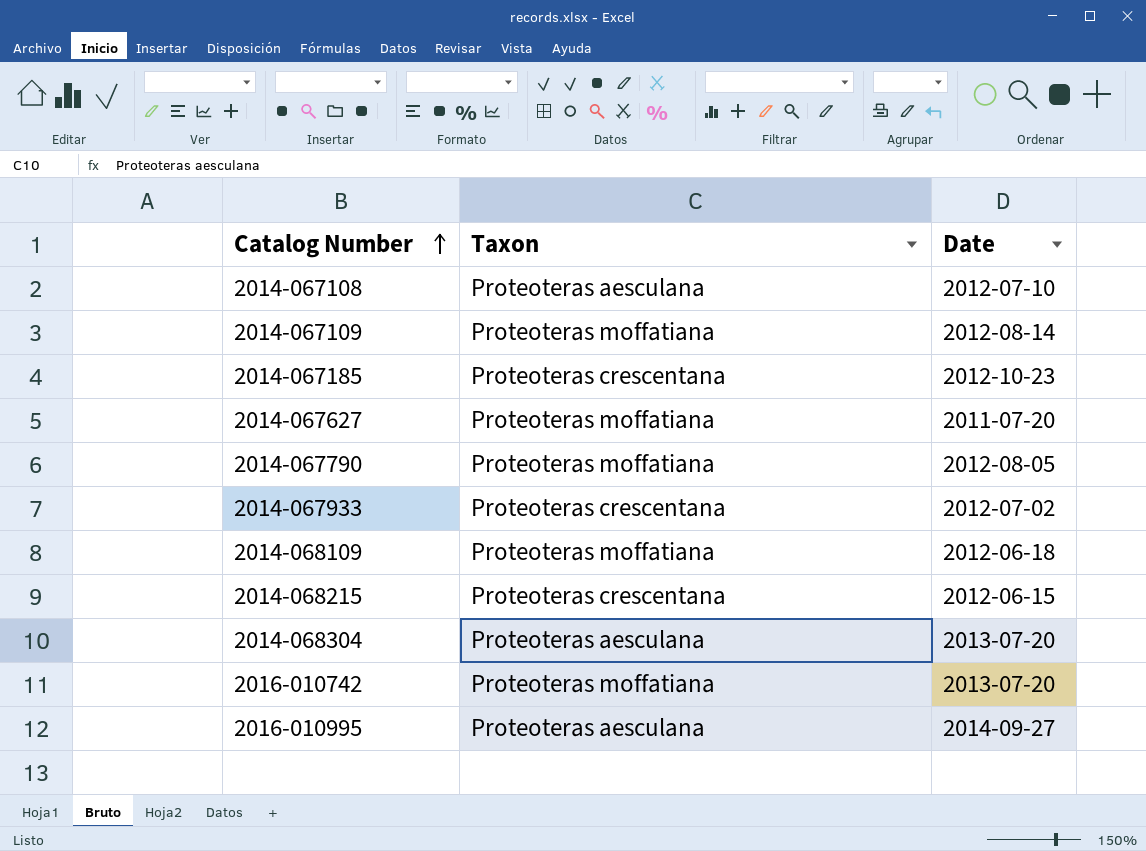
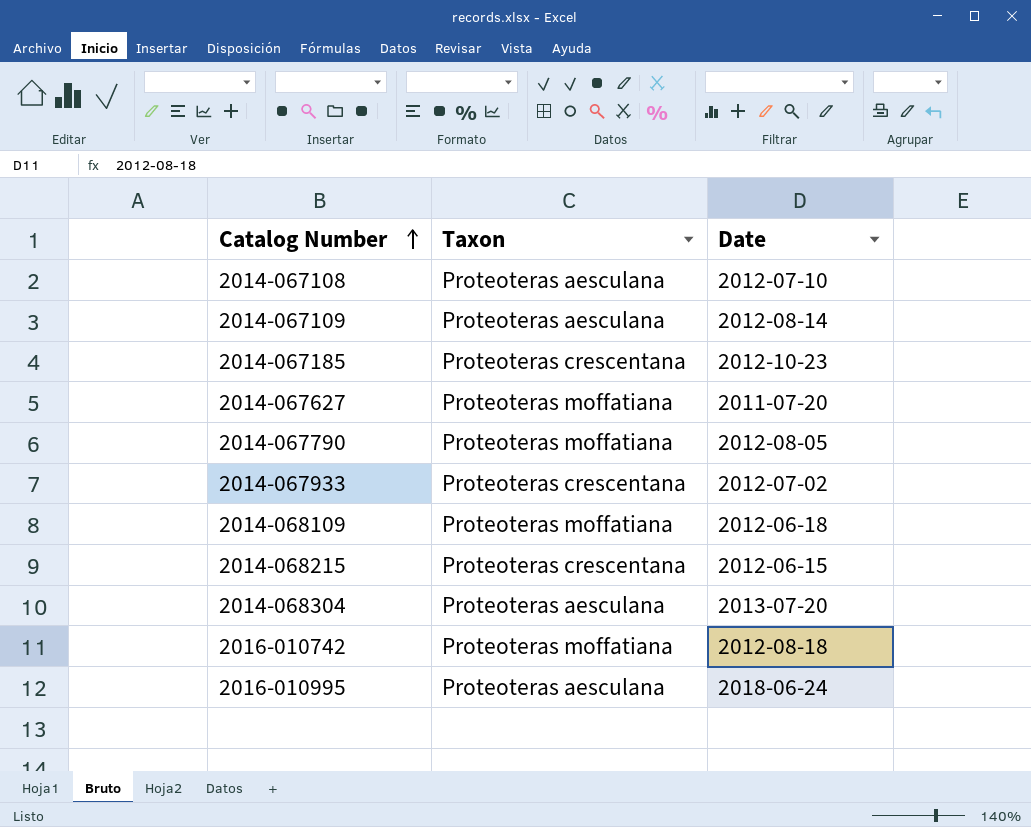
2014-067109 | Taxon: Proteoteras moffatiana -> Proteoteras aesculana
2016-010742 | Date: 2013-07-20 -> 2012-08-18
2016-010995 | Date: 2014-09-27 -> 2018-06-24

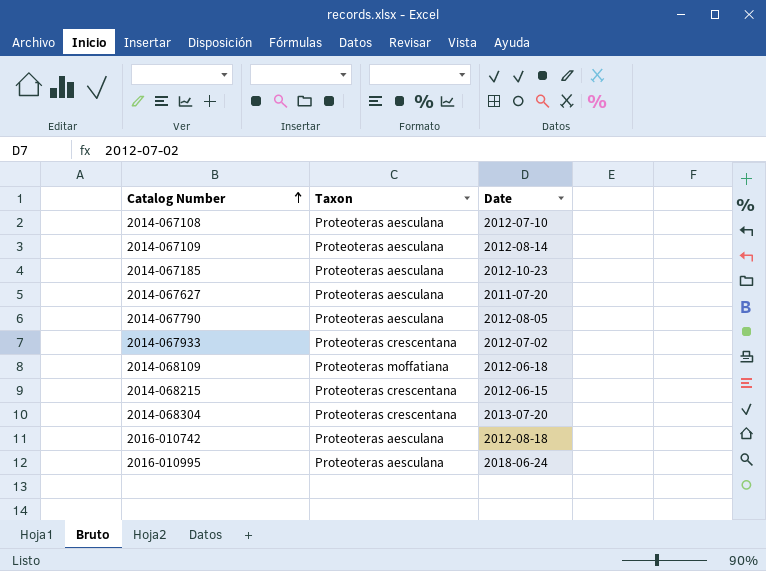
2014-067185 | Taxon: Proteoteras crescentana -> Proteoteras aesculana
2014-067627 | Taxon: Proteoteras moffatiana -> Proteoteras aesculana
2014-067790 | Taxon: Proteoteras moffatiana -> Proteoteras aesculana
2014-068304 | Taxon: Proteoteras aesculana -> Proteoteras crescentana
2016-010742 | Taxon: Proteoteras moffatiana -> Proteoteras aesculana

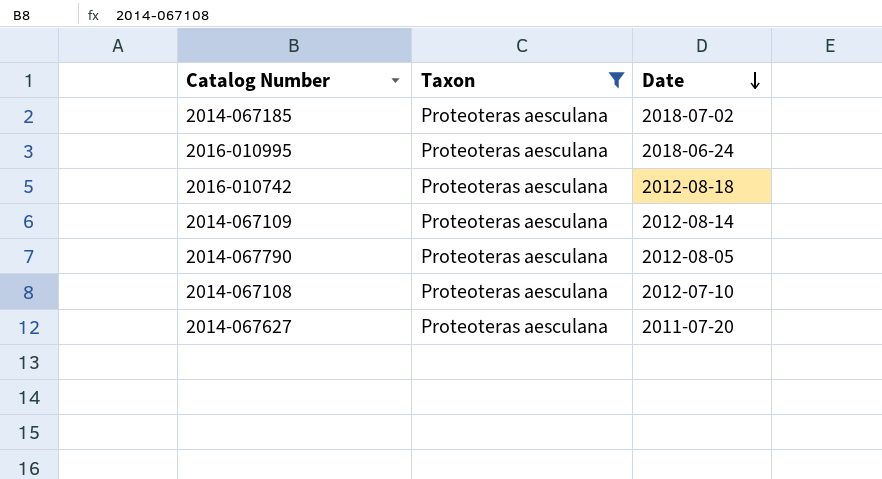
filter: none -> Taxon = Proteoteras aesculana
row order: Catalog Number ascending -> Date descending
2014-067185 | Date: 2012-10-23 -> 2018-07-02

